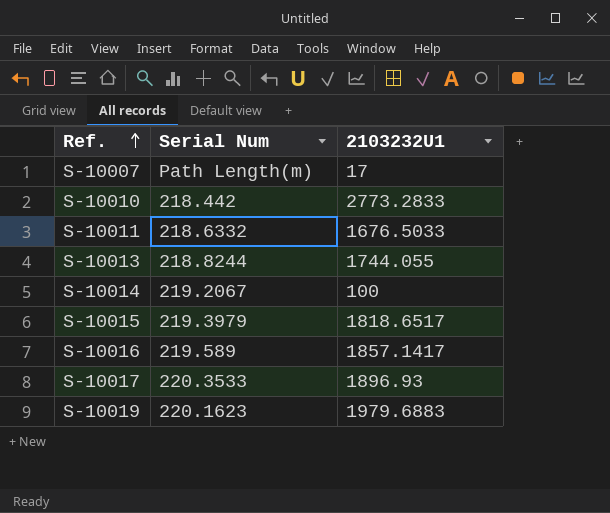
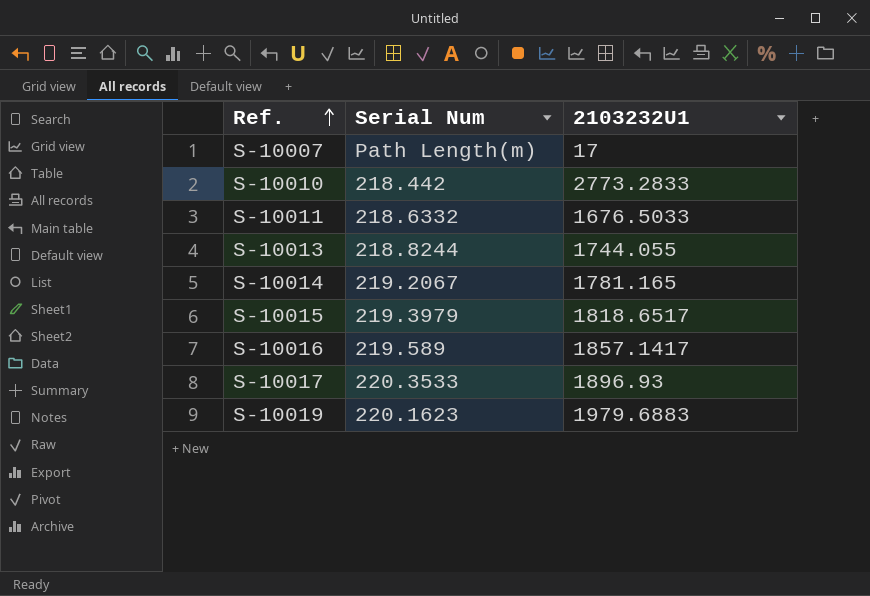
S-10014 | 2103232U1: 100 -> 1781.165

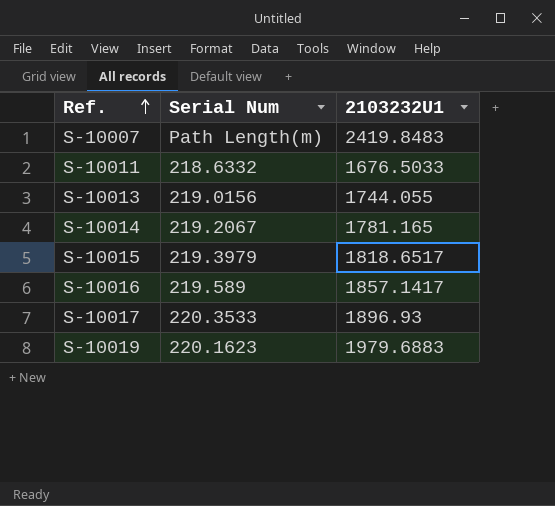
row S-10010: 218.442 | 2773.2833 -> none
S-10007 | 2103232U1: 17 -> 2419.8483
S-10013 | Serial Num: 218.8244 -> 219.0156

